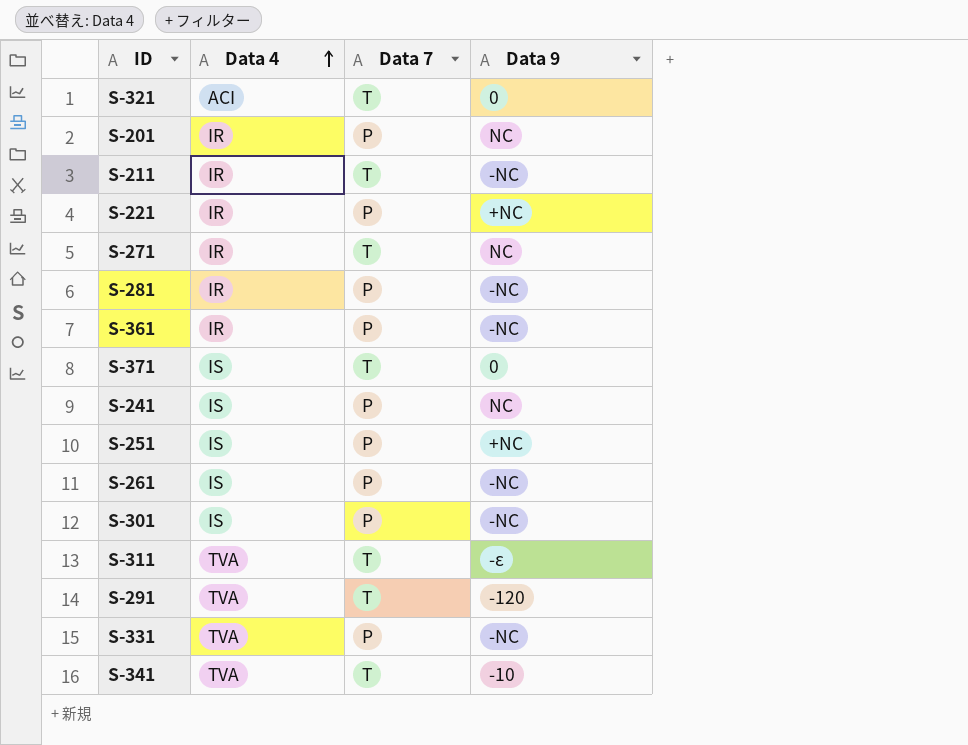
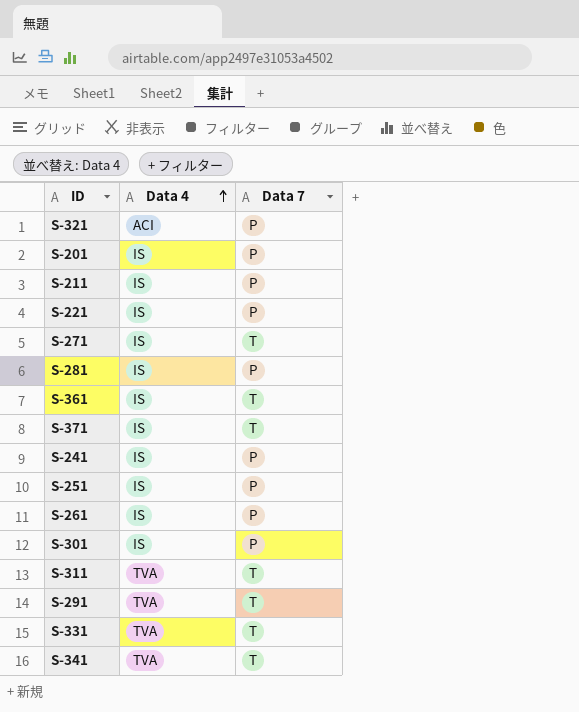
column Data 9 | position: 4 -> none
S-321 | Data 7: T -> P
S-201 | Data 4: IR -> IS
S-211 | Data 4: IR -> IS
S-211 | Data 7: T -> P
S-221 | Data 4: IR -> IS
S-271 | Data 4: IR -> IS
S-281 | Data 4: IR -> IS
S-361 | Data 4: IR -> IS
S-361 | Data 7: P -> T
S-331 | Data 7: P -> T

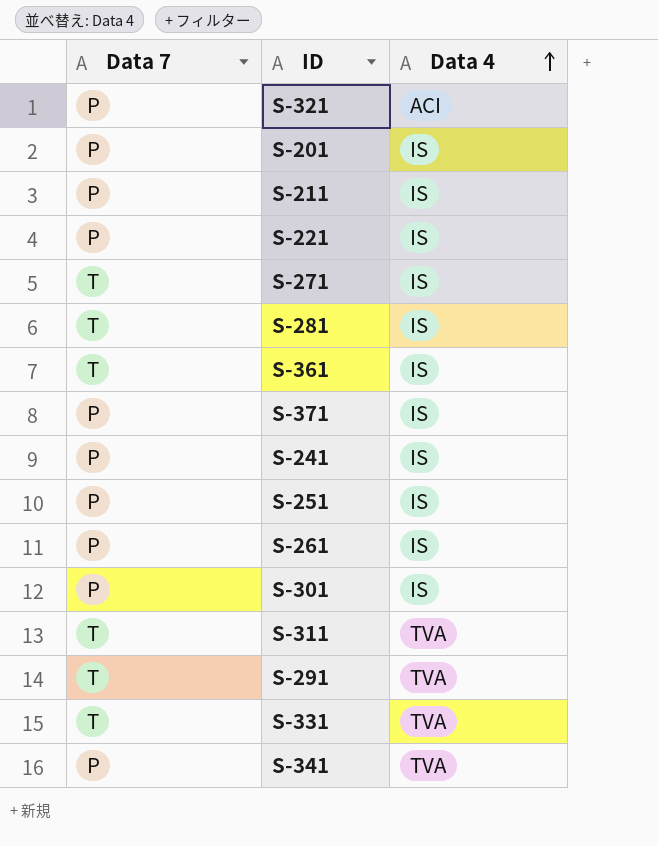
column Data 7 | position: 3 -> 1
S-281 | Data 7: P -> T
S-371 | Data 7: T -> P
S-341 | Data 7: T -> P

